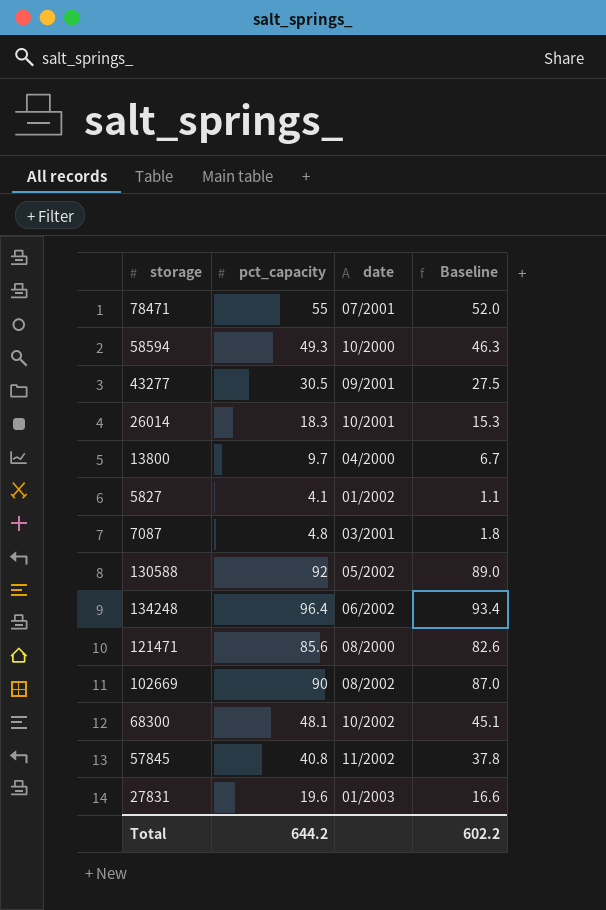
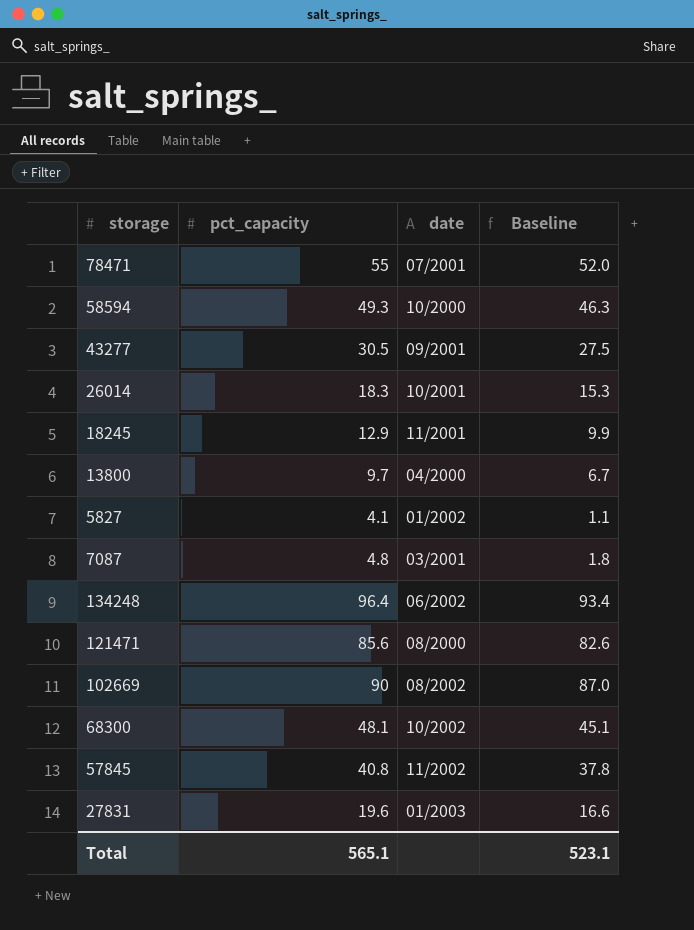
row 130588: 92 | 05/2002 | 89.0 -> none
row 18245: none -> 12.9 | 11/2001 | 9.9
Total | pct_capacity: 644.2 -> 565.1
Total | Baseline: 602.2 -> 523.1

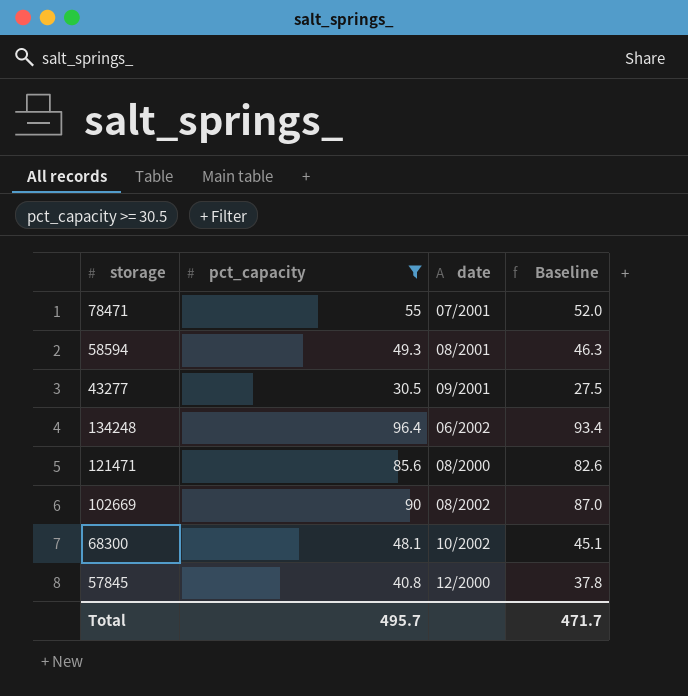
filter: none -> pct_capacity >= 30.5
58594 | date: 10/2000 -> 08/2001
57845 | date: 11/2002 -> 12/2000
Total | pct_capacity: 565.1 -> 495.7
Total | Baseline: 523.1 -> 471.7

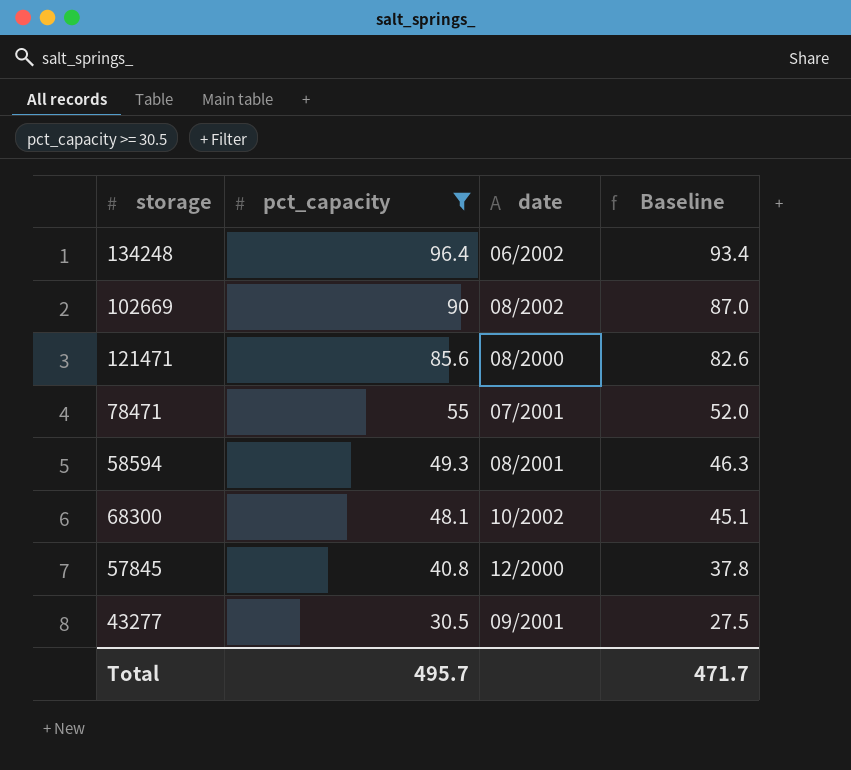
row order: none -> pct_capacity descending

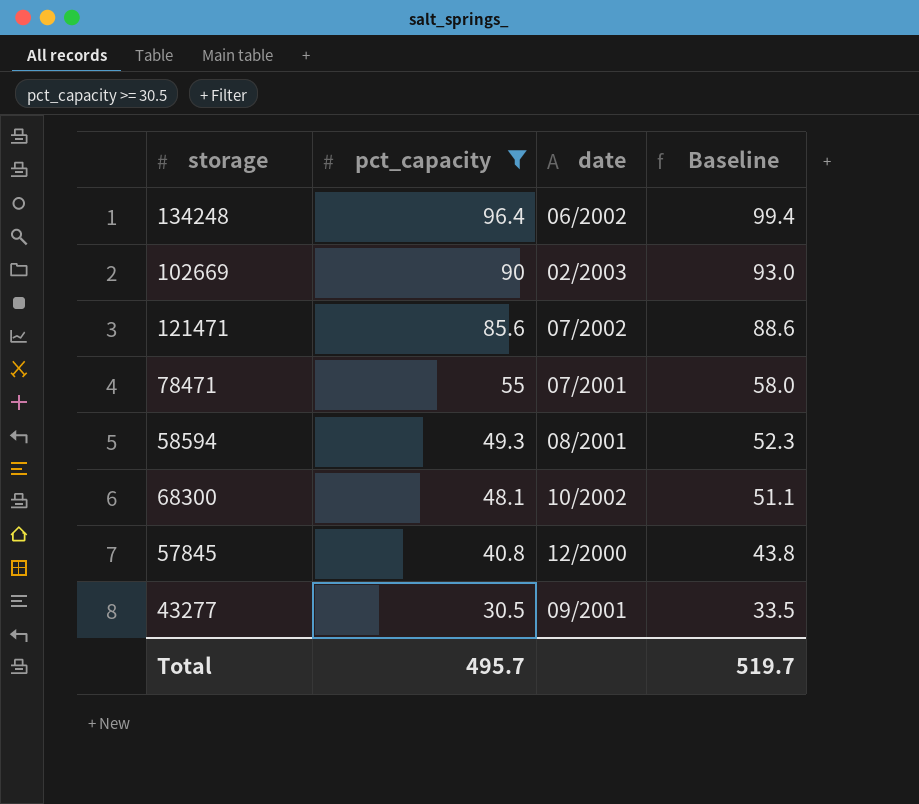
column Baseline | formula: [pct_capacity] - 3 -> [pct_capacity] + 3
102669 | date: 08/2002 -> 02/2003
121471 | date: 08/2000 -> 07/2002
Total | Baseline: 471.7 -> 519.7

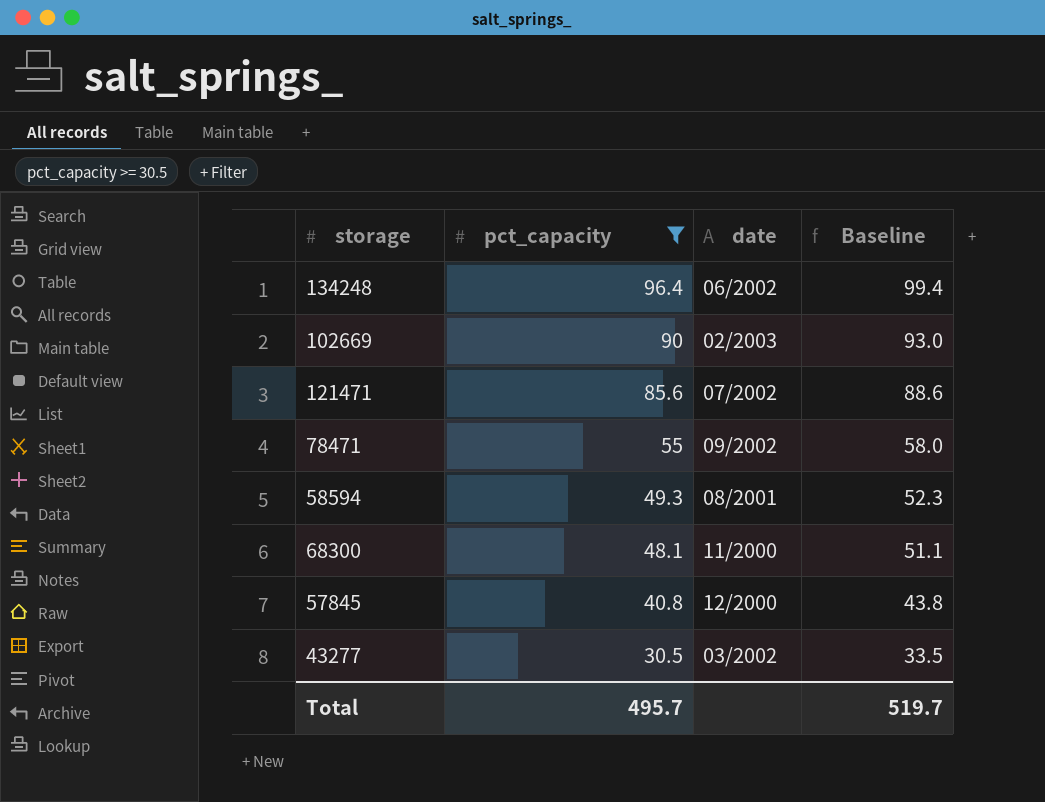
78471 | date: 07/2001 -> 09/2002
68300 | date: 10/2002 -> 11/2000
43277 | date: 09/2001 -> 03/2002

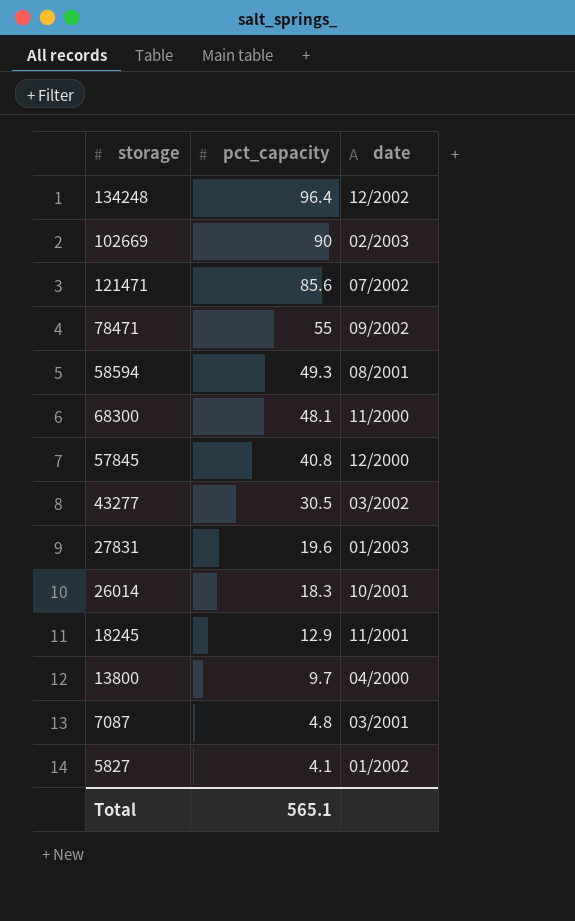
filter: pct_capacity >= 30.5 -> none
column Baseline | formula: [pct_capacity] + 3 -> none
134248 | date: 06/2002 -> 12/2002
Total | pct_capacity: 495.7 -> 565.1

